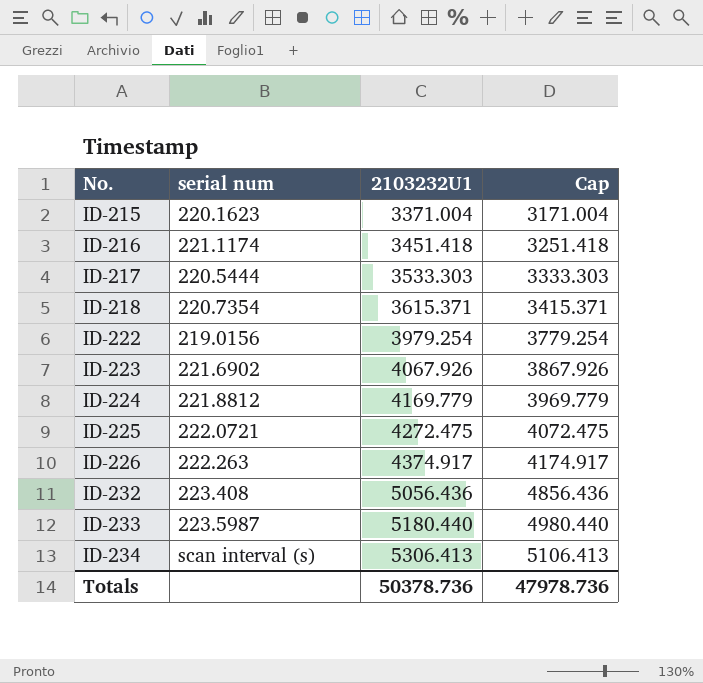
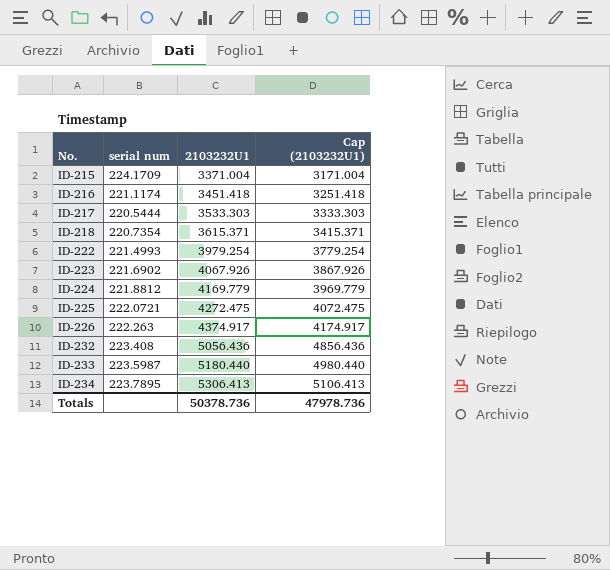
column name: Cap -> Cap (2103232U1)
ID-215 | serial num: 220.1623 -> 224.1709
ID-222 | serial num: 219.0156 -> 221.4993
ID-234 | serial num: scan interval (s) -> 223.7895

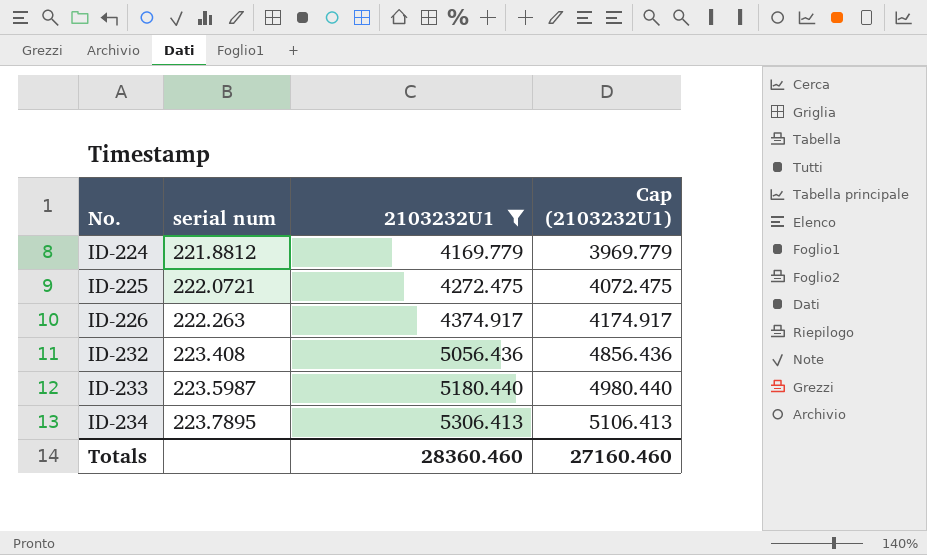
filter: none -> 2103232U1 >= 4169.779
Totals | 2103232U1: 50378.736 -> 28360.460
Totals | Cap (2103232U1): 47978.736 -> 27160.460

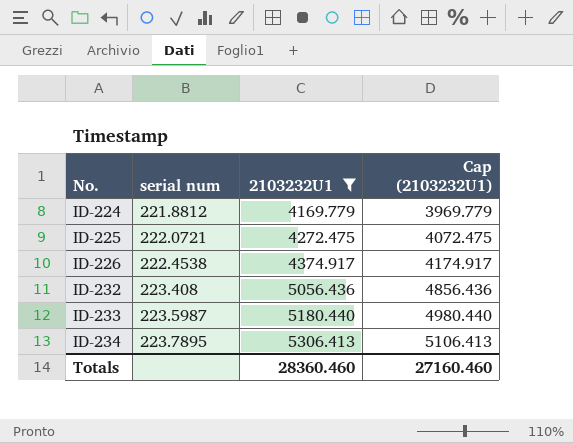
ID-226 | serial num: 222.263 -> 222.4538

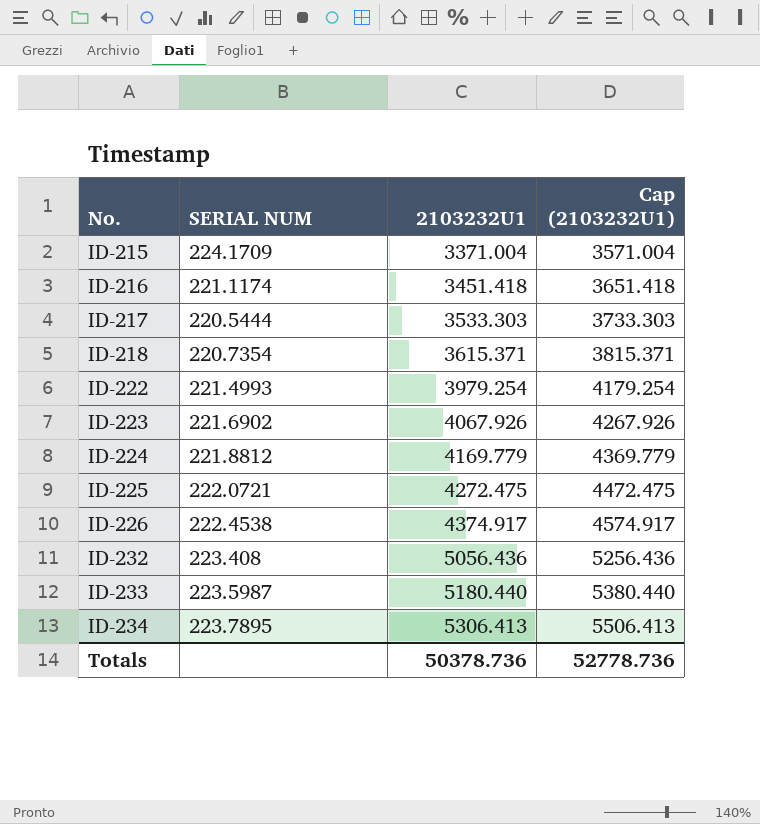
filter: 2103232U1 >= 4169.779 -> none
column name: serial num -> SERIAL NUM
column Cap (2103232U1) | formula: [2103232U1] - 200 -> [2103232U1] + 200
Totals | 2103232U1: 28360.460 -> 50378.736
Totals | Cap (2103232U1): 27160.460 -> 52778.736

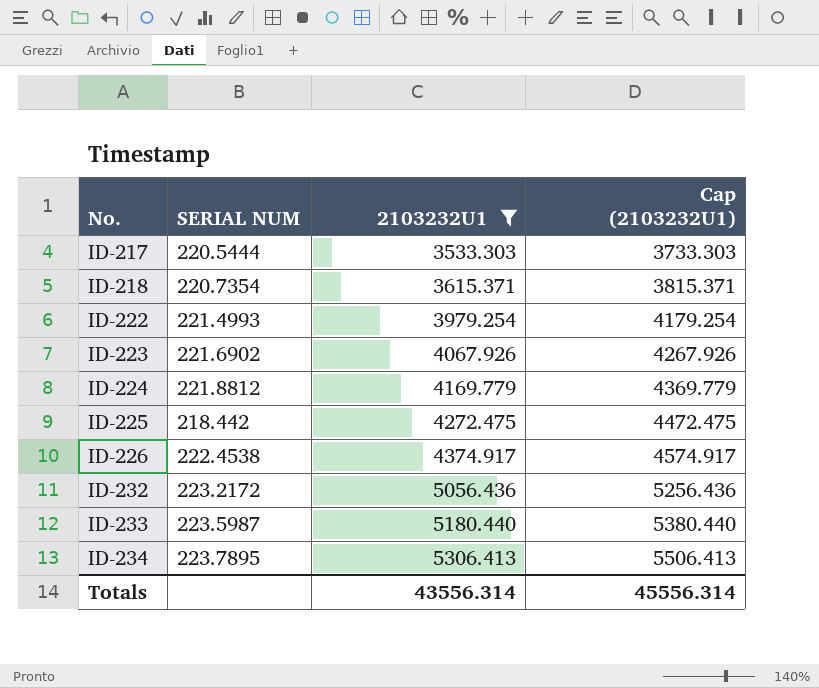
filter: none -> 2103232U1 >= 3533.303
ID-225 | SERIAL NUM: 222.0721 -> 218.442
ID-232 | SERIAL NUM: 223.408 -> 223.2172
Totals | 2103232U1: 50378.736 -> 43556.314
Totals | Cap (2103232U1): 52778.736 -> 45556.314

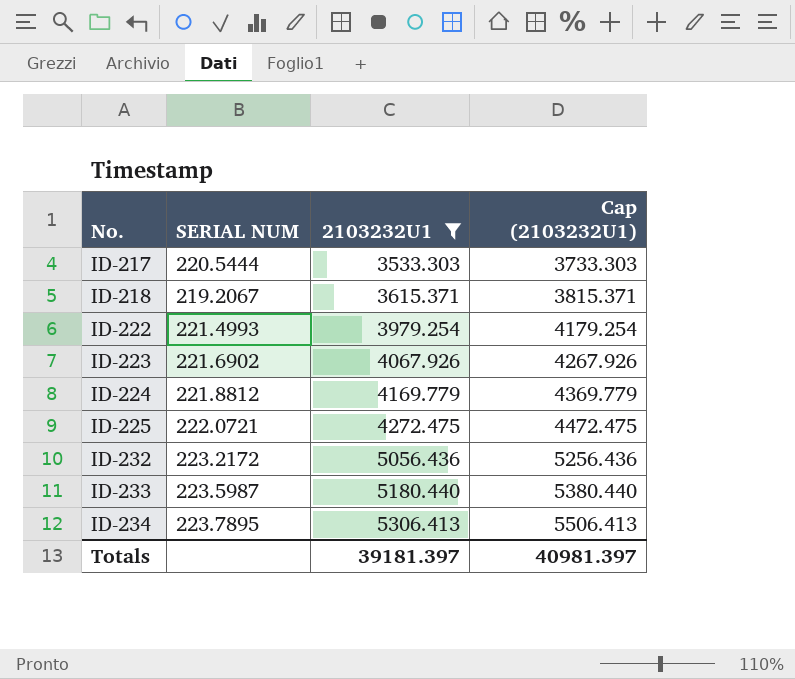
row ID-226: 222.4538 | 4374.917 | 4574.917 -> none
ID-218 | SERIAL NUM: 220.7354 -> 219.2067
ID-225 | SERIAL NUM: 218.442 -> 222.0721
Totals | 2103232U1: 43556.314 -> 39181.397
Totals | Cap (2103232U1): 45556.314 -> 40981.397

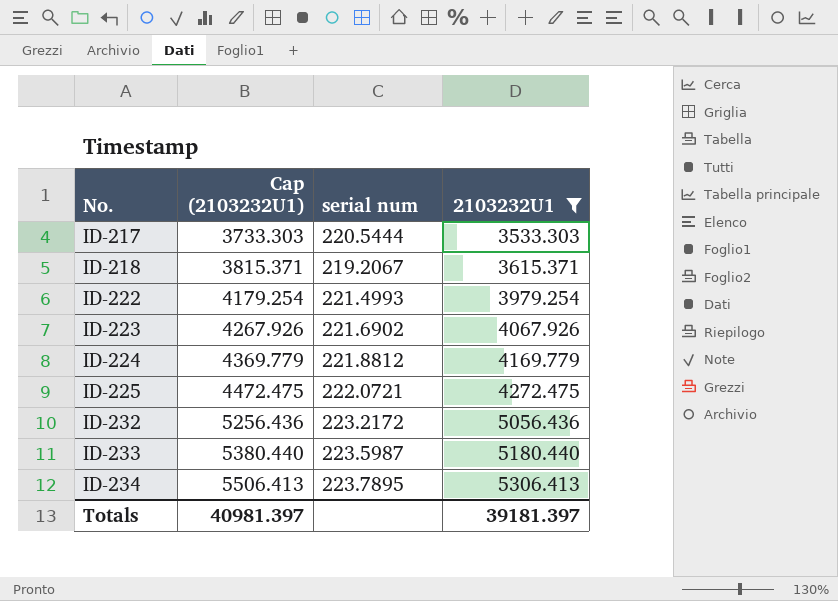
column Cap (2103232U1) | position: 4 -> 2
column name: SERIAL NUM -> serial num

